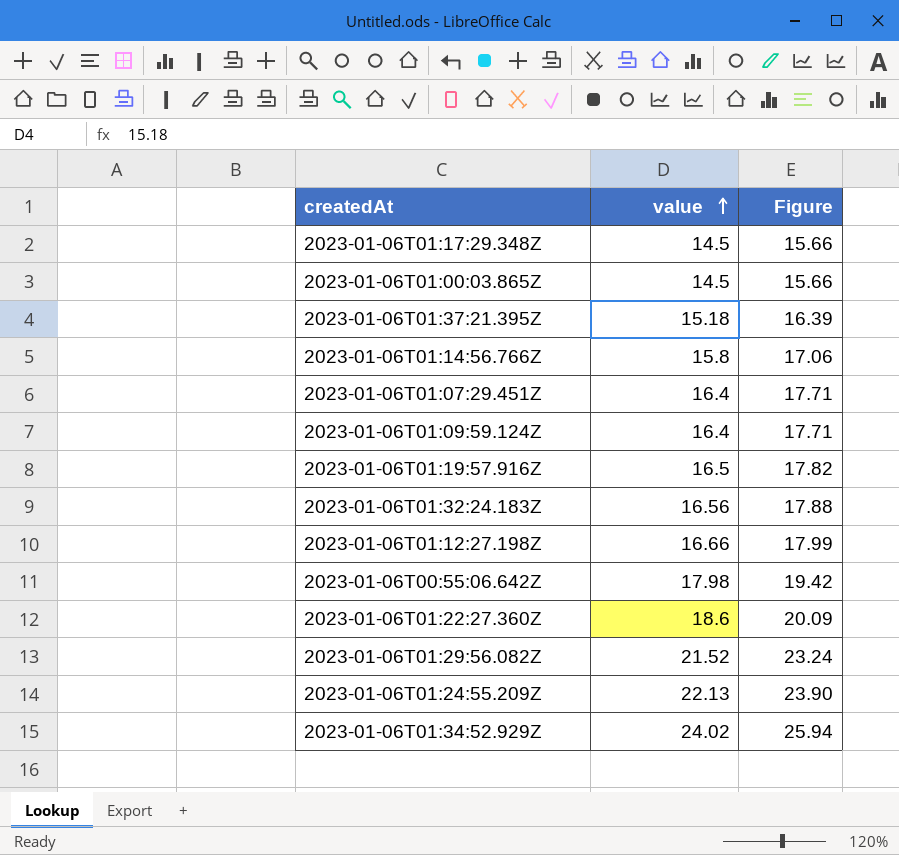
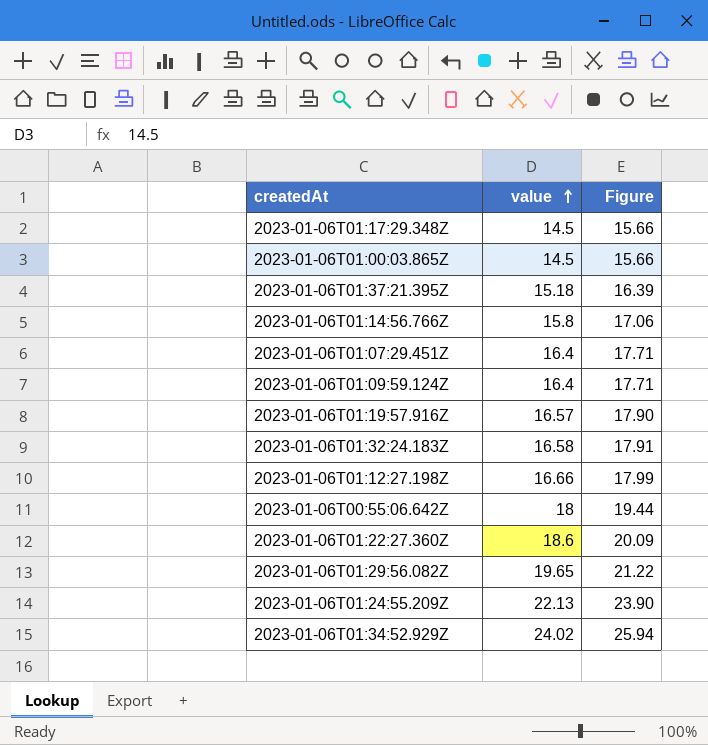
2023-01-06T01:19:57.916Z | value: 16.5 -> 16.57
2023-01-06T01:19:57.916Z | Figure: 17.82 -> 17.90
2023-01-06T01:32:24.183Z | value: 16.56 -> 16.58
2023-01-06T01:32:24.183Z | Figure: 17.88 -> 17.91
2023-01-06T00:55:06.642Z | value: 17.98 -> 18
2023-01-06T00:55:06.642Z | Figure: 19.42 -> 19.44
2023-01-06T01:29:56.082Z | value: 21.52 -> 19.65
2023-01-06T01:29:56.082Z | Figure: 23.24 -> 21.22

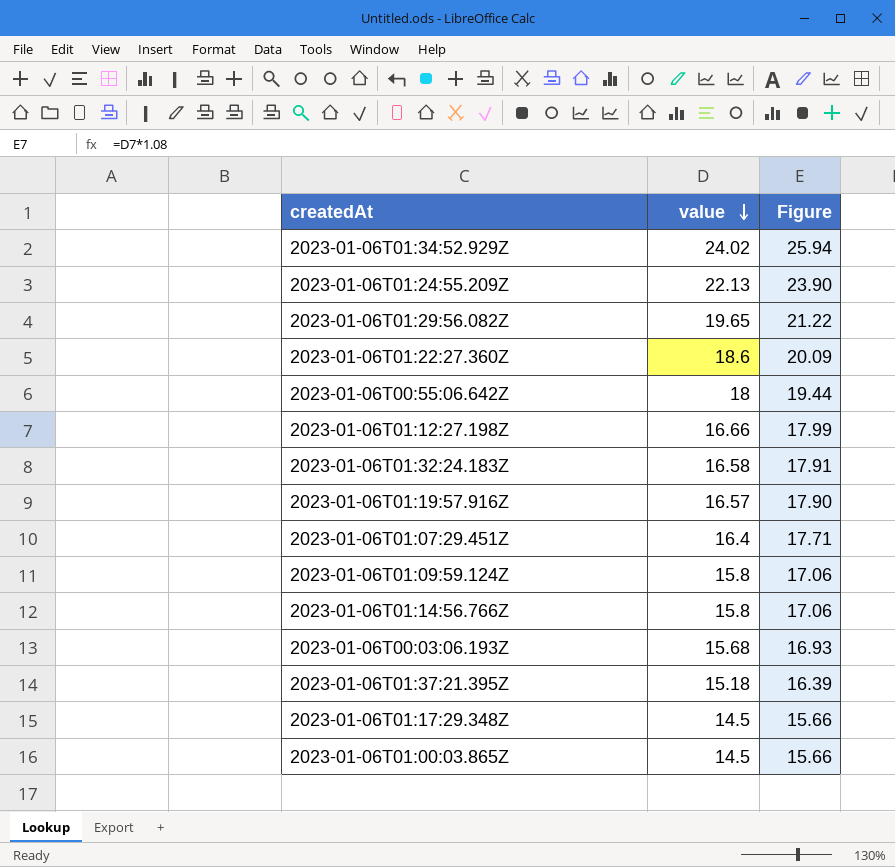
row order: value ascending -> value descending
2023-01-06T01:09:59.124Z | value: 16.4 -> 15.8
2023-01-06T01:09:59.124Z | Figure: 17.71 -> 17.06
row 2023-01-06T00:03:06.193Z: none -> 15.68 | 16.93

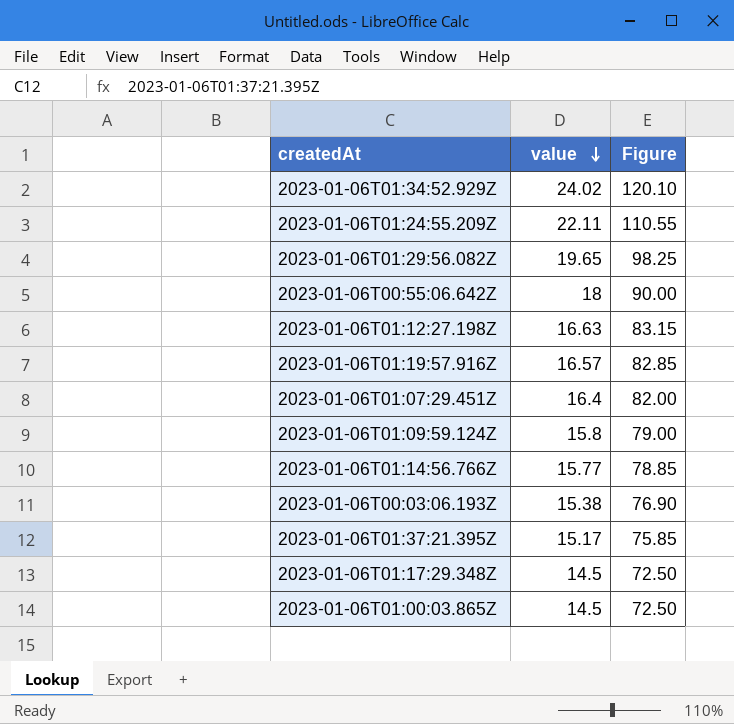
column Figure | formula: [value] * 1.08 -> [value] * 5
row 2023-01-06T01:22:27.360Z: 18.6 | 20.09 -> none
row 2023-01-06T01:32:24.183Z: 16.58 | 17.91 -> none
2023-01-06T01:24:55.209Z | value: 22.13 -> 22.11
2023-01-06T01:12:27.198Z | value: 16.66 -> 16.63
2023-01-06T01:14:56.766Z | value: 15.8 -> 15.77
2023-01-06T00:03:06.193Z | value: 15.68 -> 15.38
2023-01-06T01:37:21.395Z | value: 15.18 -> 15.17

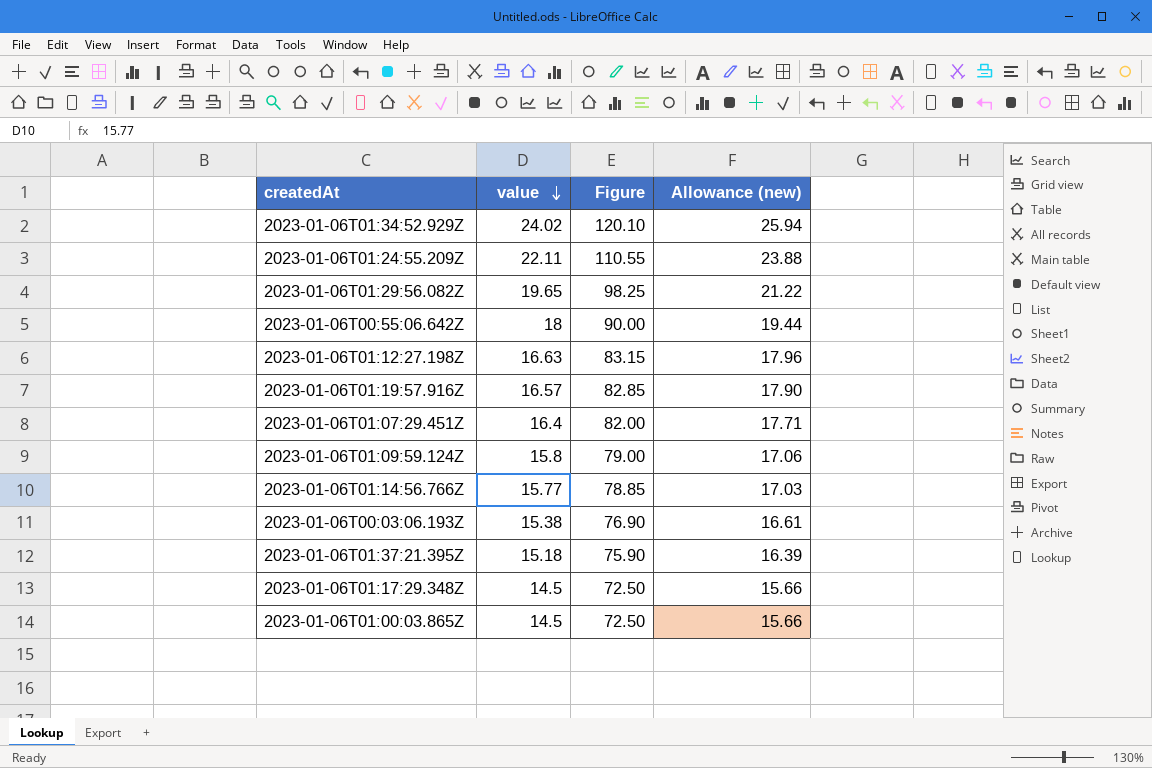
column Allowance (new) | formula: none -> [value] * 1.08
2023-01-06T01:37:21.395Z | value: 15.17 -> 15.18
2023-01-06T01:37:21.395Z | Figure: 75.85 -> 75.90

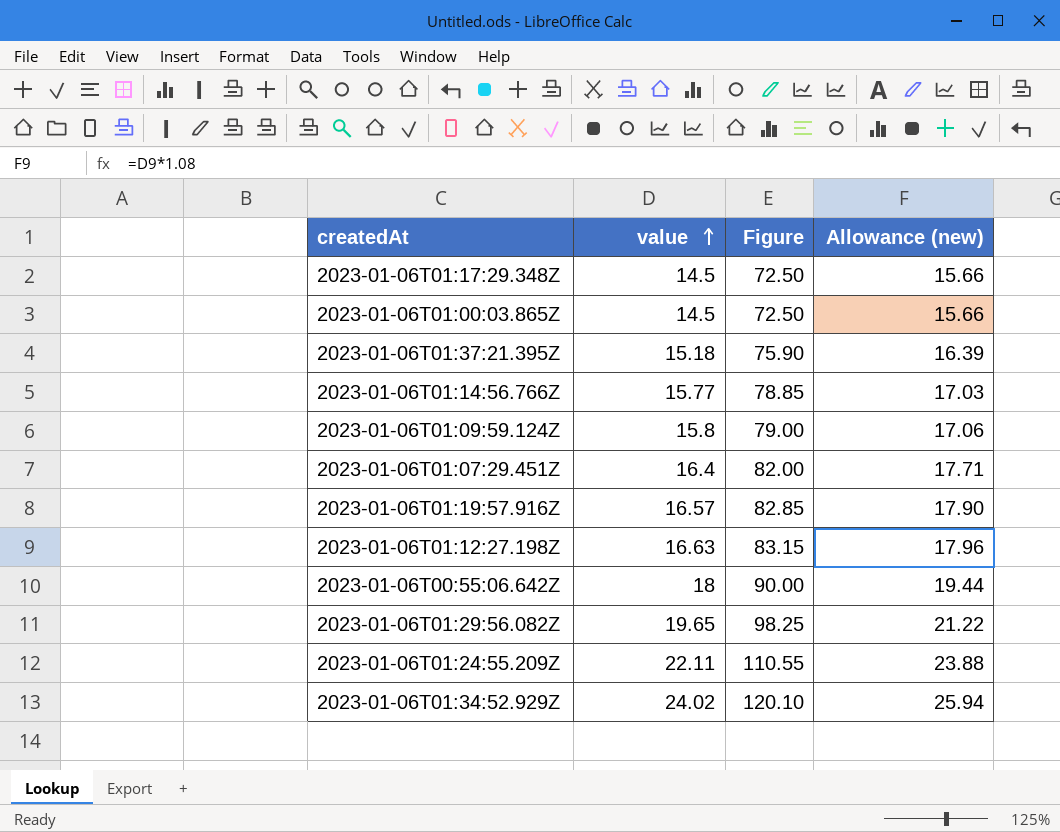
row order: value descending -> value ascending
row 2023-01-06T00:03:06.193Z: 15.38 | 76.90 | 16.61 -> none

